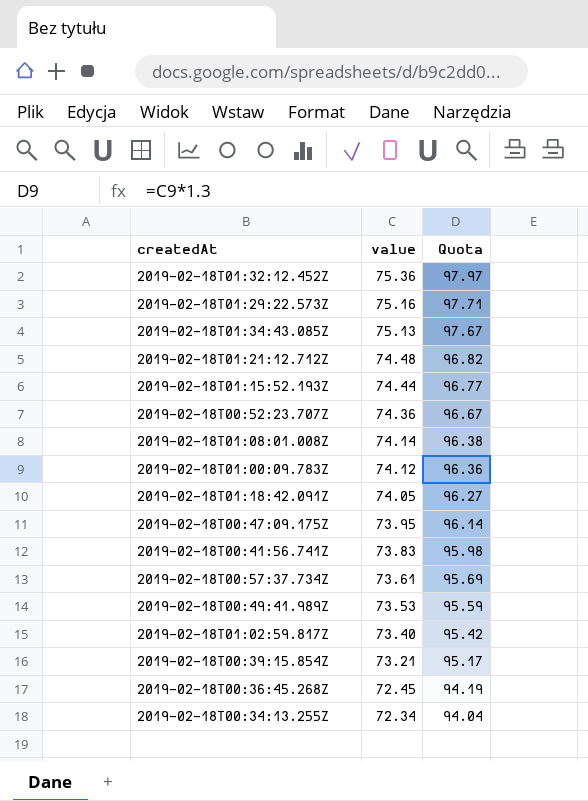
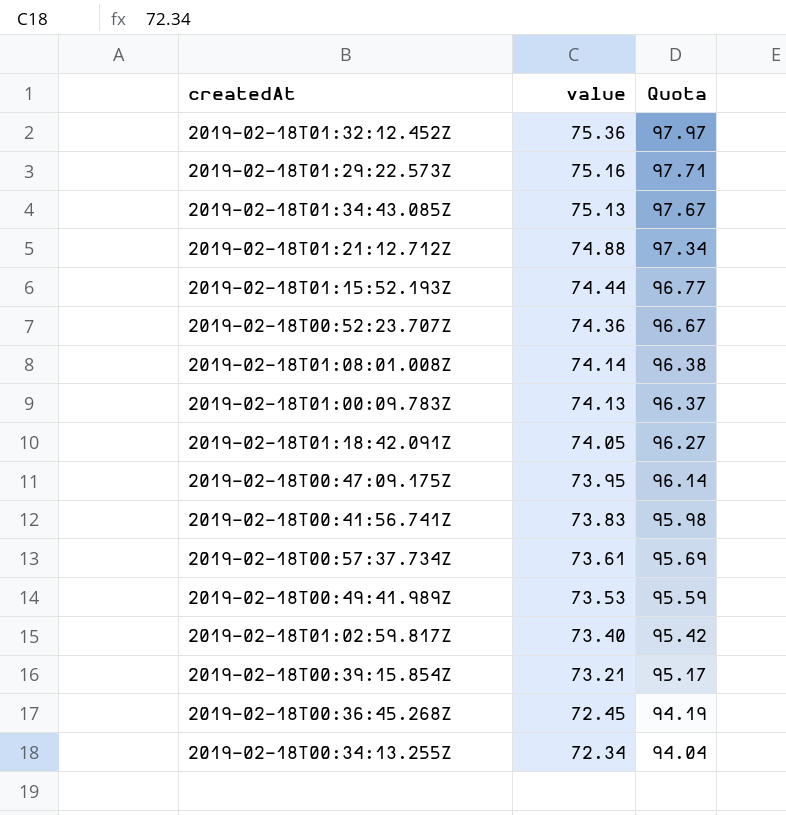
2019-02-18T01:21:12.712Z | value: 74.48 -> 74.88
2019-02-18T01:21:12.712Z | Quota: 96.82 -> 97.34
2019-02-18T01:00:09.783Z | value: 74.12 -> 74.13
2019-02-18T01:00:09.783Z | Quota: 96.36 -> 96.37

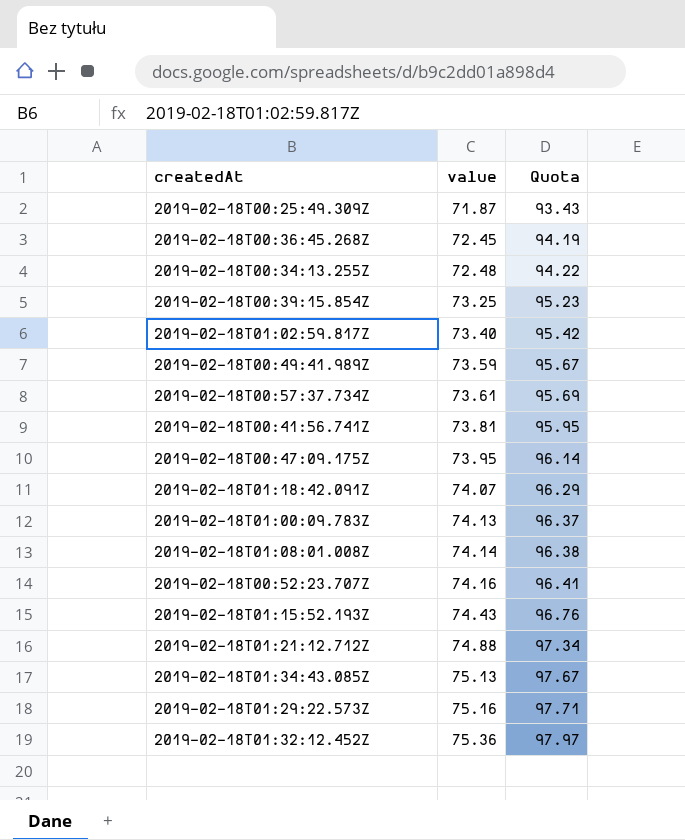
row order: value descending -> value ascending
row 2019-02-18T00:25:49.309Z: none -> 71.87 | 93.43
2019-02-18T00:34:13.255Z | value: 72.34 -> 72.48
2019-02-18T00:34:13.255Z | Quota: 94.04 -> 94.22
2019-02-18T00:39:15.854Z | value: 73.21 -> 73.25
2019-02-18T00:39:15.854Z | Quota: 95.17 -> 95.23
2019-02-18T00:49:41.989Z | value: 73.53 -> 73.59
2019-02-18T00:49:41.989Z | Quota: 95.59 -> 95.67
2019-02-18T00:41:56.741Z | value: 73.83 -> 73.81
2019-02-18T00:41:56.741Z | Quota: 95.98 -> 95.95
2019-02-18T01:18:42.091Z | value: 74.05 -> 74.07
2019-02-18T01:18:42.091Z | Quota: 96.27 -> 96.29
2019-02-18T00:52:23.707Z | value: 74.36 -> 74.16
2019-02-18T00:52:23.707Z | Quota: 96.67 -> 96.41
2019-02-18T01:15:52.193Z | value: 74.44 -> 74.43
2019-02-18T01:15:52.193Z | Quota: 96.77 -> 96.76

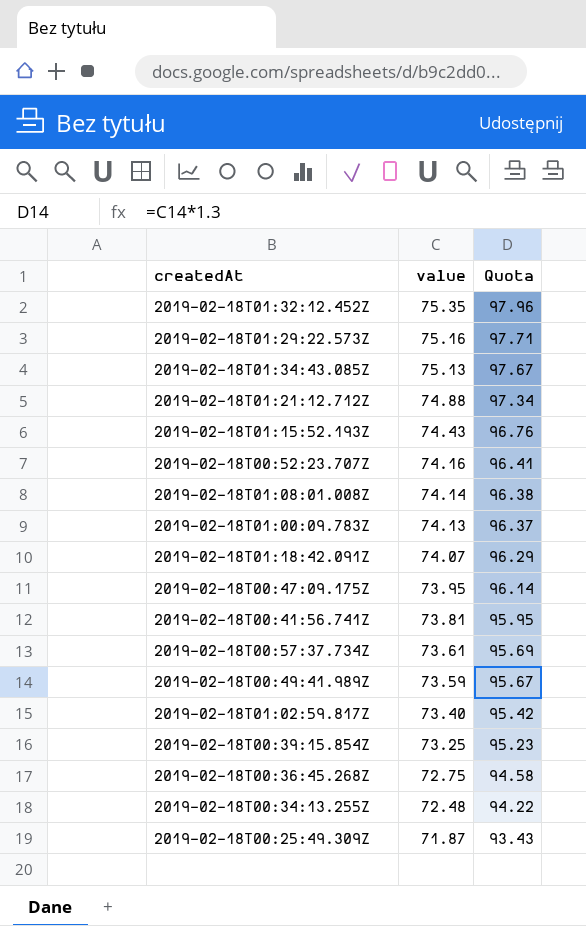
row order: value ascending -> value descending
2019-02-18T01:32:12.452Z | value: 75.36 -> 75.35
2019-02-18T01:32:12.452Z | Quota: 97.97 -> 97.96
2019-02-18T00:36:45.268Z | value: 72.45 -> 72.75
2019-02-18T00:36:45.268Z | Quota: 94.19 -> 94.58

